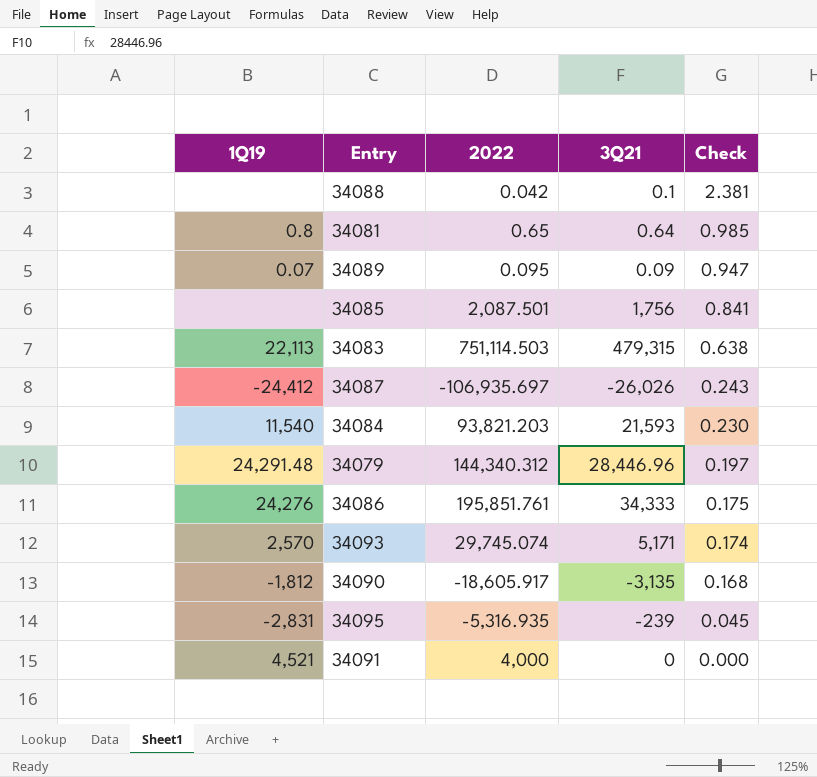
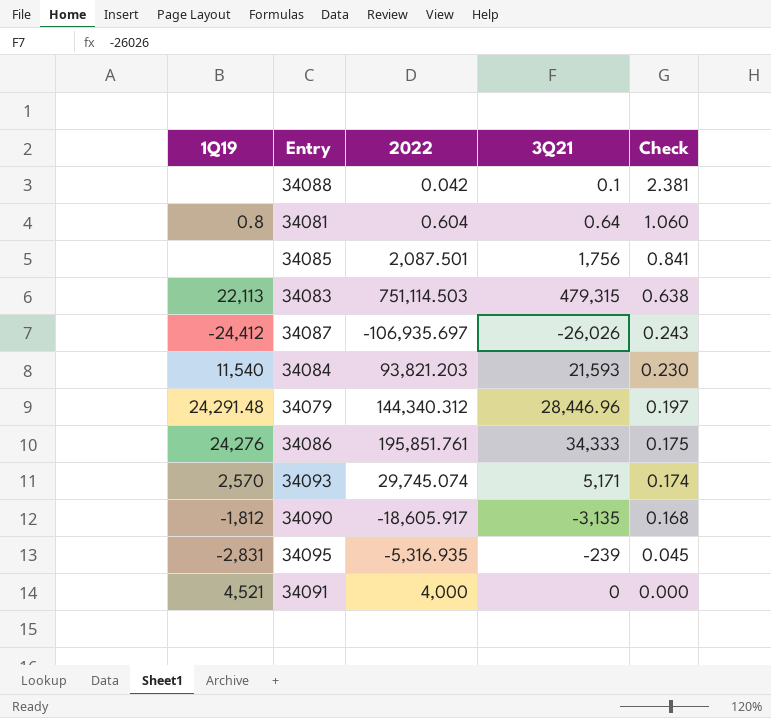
row 34089: 0.07 | 0.095 | 0.09 | 0.947 -> none
34081 | 2022: 0.65 -> 0.604
34081 | Check: 0.985 -> 1.060

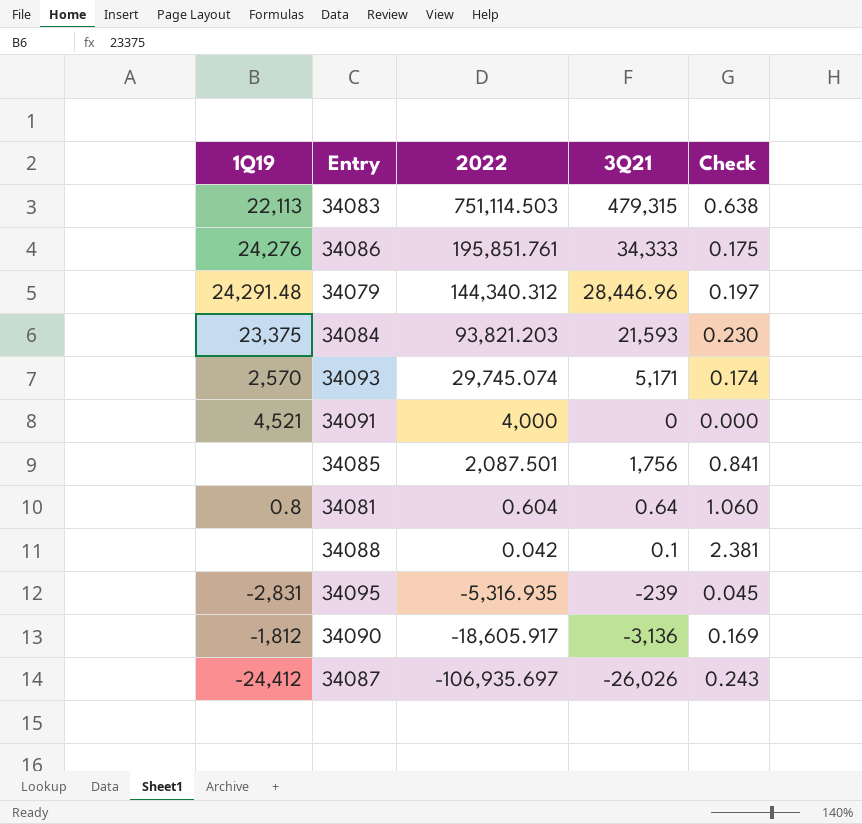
row order: Check descending -> 2022 descending
34084 | 1Q19: 11,540 -> 23,375
34090 | 3Q21: -3,135 -> -3,136
34090 | Check: 0.168 -> 0.169

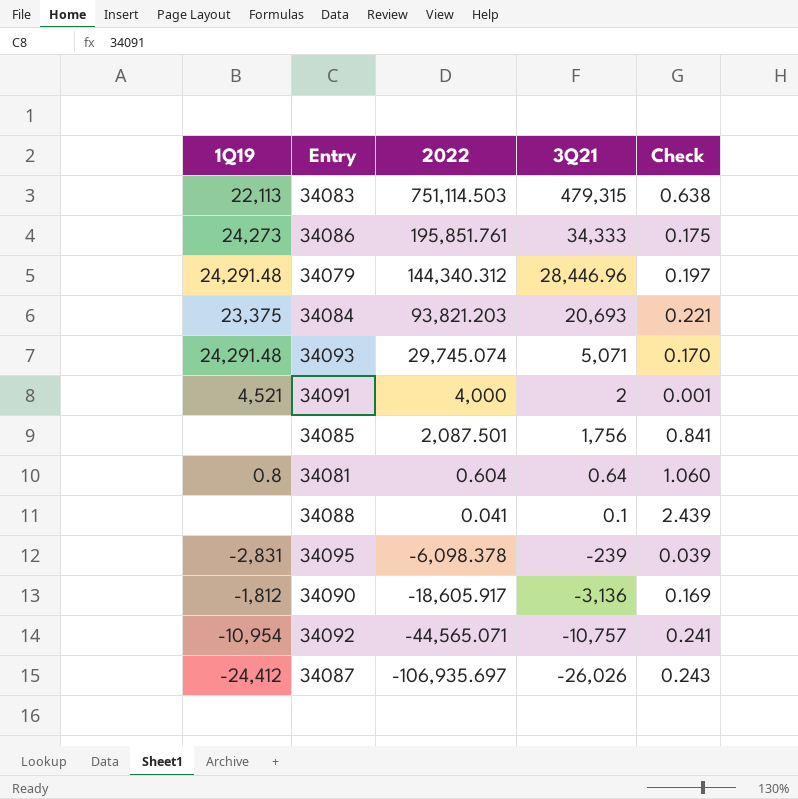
34086 | 1Q19: 24,276 -> 24,273
34084 | 3Q21: 21,593 -> 20,693
34084 | Check: 0.230 -> 0.221
34093 | 1Q19: 2,570 -> 24,291.48
34093 | 3Q21: 5,171 -> 5,071
34093 | Check: 0.174 -> 0.170
34091 | 3Q21: 0 -> 2
34091 | Check: 0.000 -> 0.001
34088 | 2022: 0.042 -> 0.041
34088 | Check: 2.381 -> 2.439
34095 | 2022: -5,316.935 -> -6,098.378
34095 | Check: 0.045 -> 0.039
row 34092: none -> -10,954 | -44,565.071 | -10,757 | 0.241

